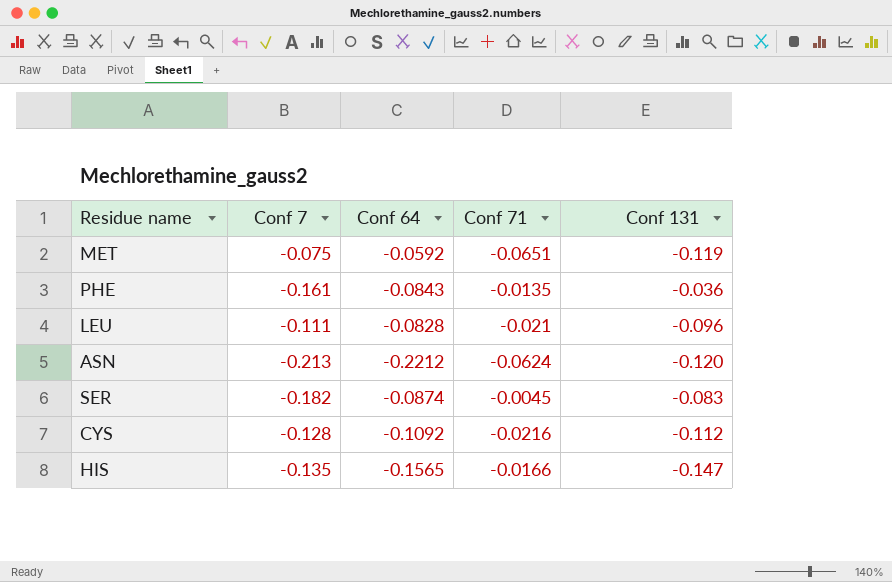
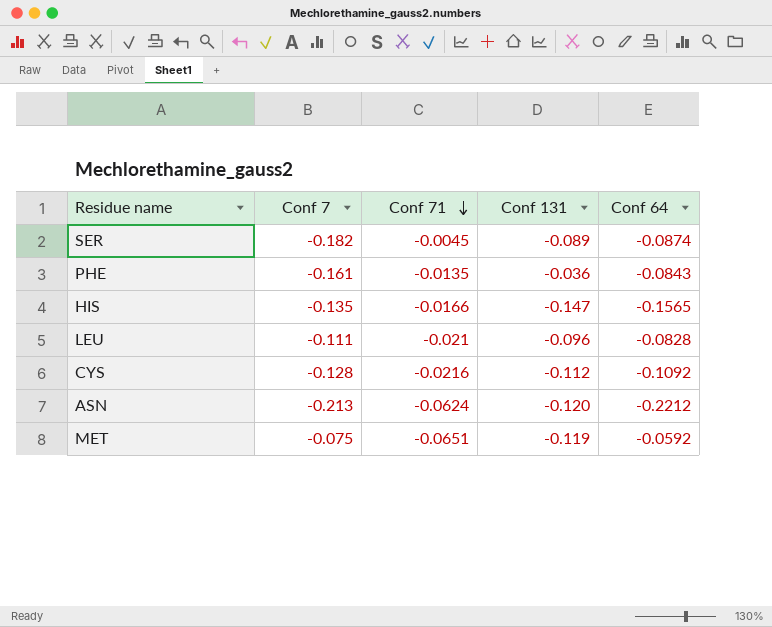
row order: none -> Conf 71 descending
column Conf 64 | position: 3 -> 5
SER | Conf 131: -0.083 -> -0.089

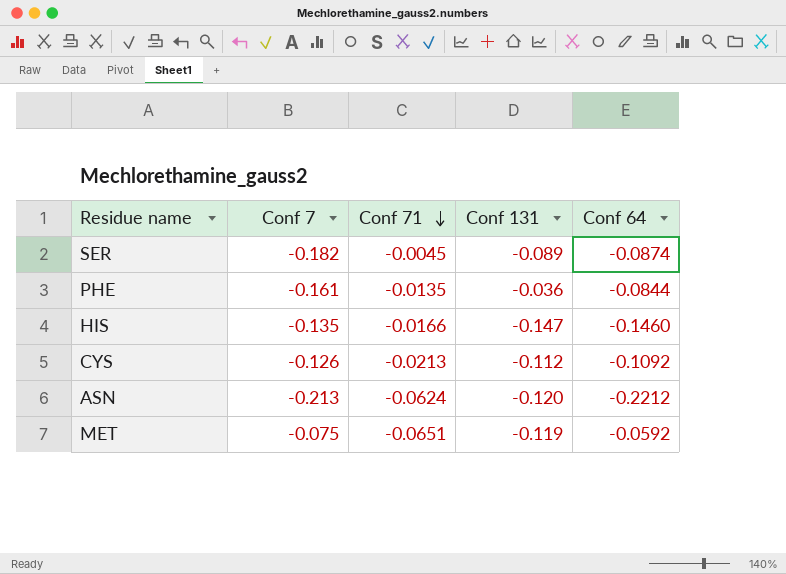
row LEU: -0.111 | -0.021 | -0.096 | -0.0828 -> none
PHE | Conf 64: -0.0843 -> -0.0844
HIS | Conf 64: -0.1565 -> -0.1460
CYS | Conf 7: -0.128 -> -0.126
CYS | Conf 71: -0.0216 -> -0.0213

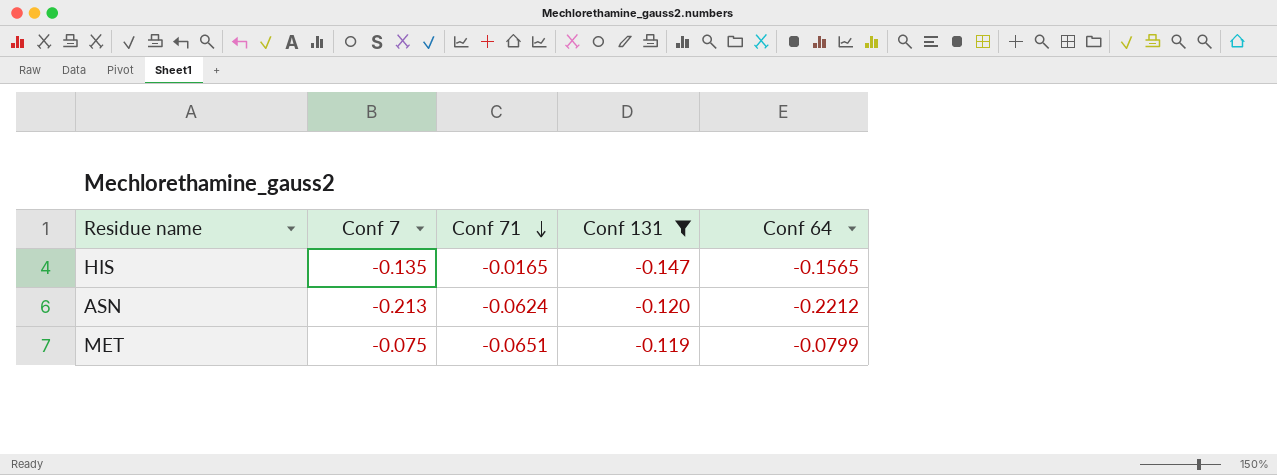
filter: none -> Conf 131 <= -0.119
HIS | Conf 71: -0.0166 -> -0.0165
HIS | Conf 64: -0.1460 -> -0.1565
MET | Conf 64: -0.0592 -> -0.0799

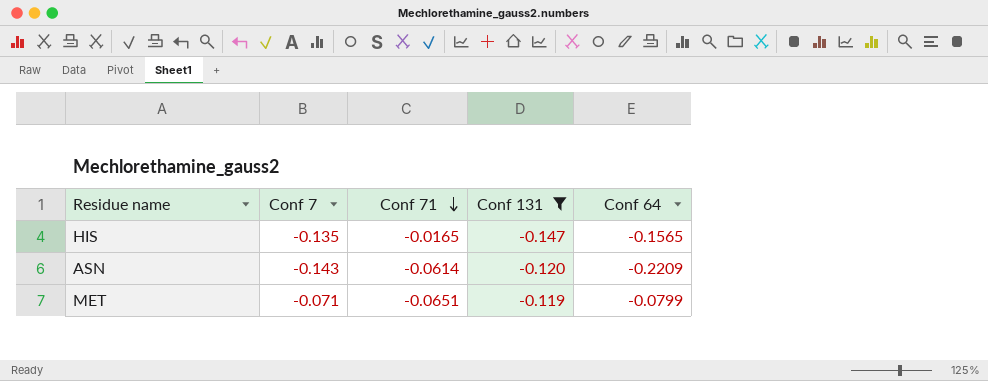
ASN | Conf 7: -0.213 -> -0.143
ASN | Conf 71: -0.0624 -> -0.0614
ASN | Conf 64: -0.2212 -> -0.2209
MET | Conf 7: -0.075 -> -0.071

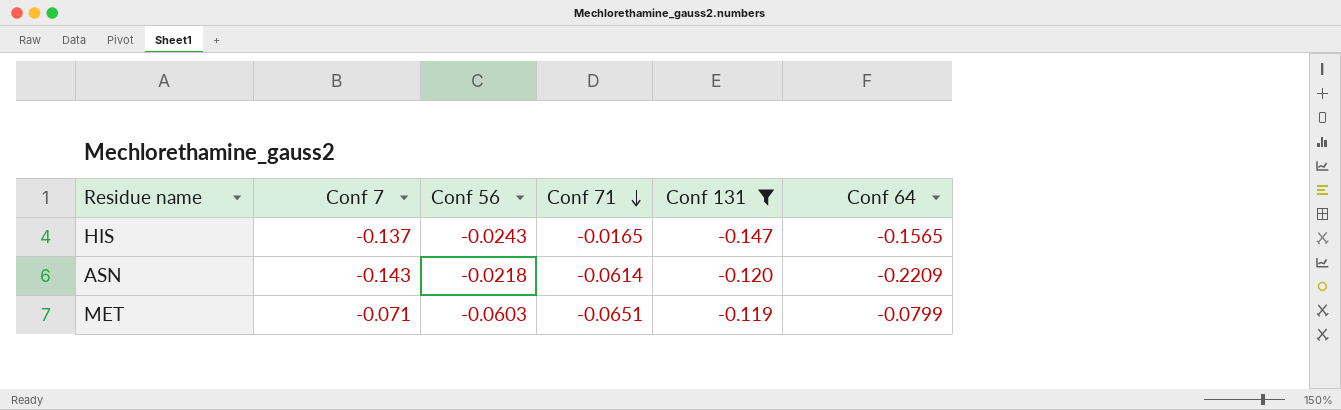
column Conf 56 | position: none -> 3
HIS | Conf 7: -0.135 -> -0.137

